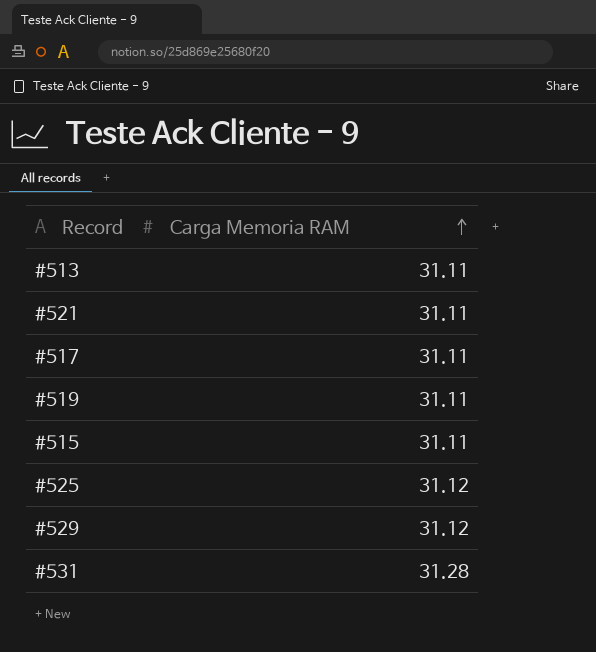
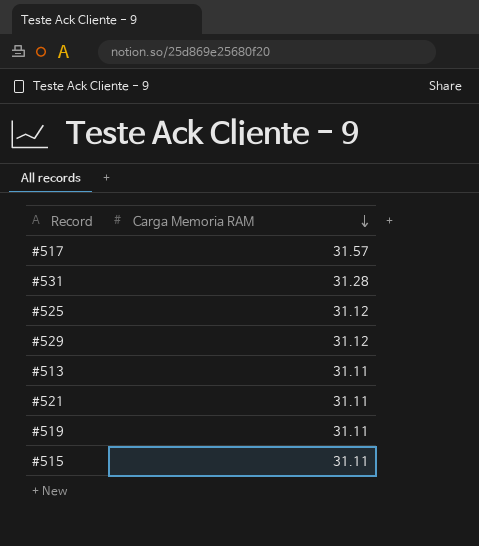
row order: Carga Memoria RAM ascending -> Carga Memoria RAM descending
#517 | Carga Memoria RAM: 31.11 -> 31.57

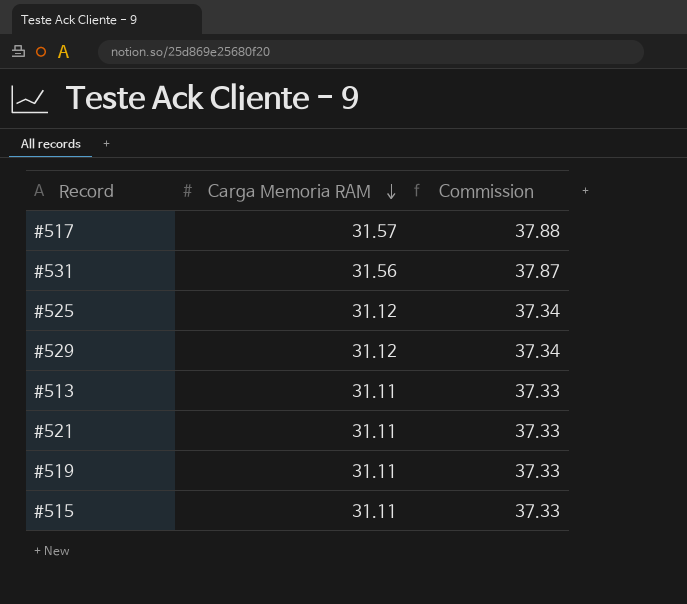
column Commission | formula: none -> [Carga Memoria RAM] * 1.2
#531 | Carga Memoria RAM: 31.28 -> 31.56

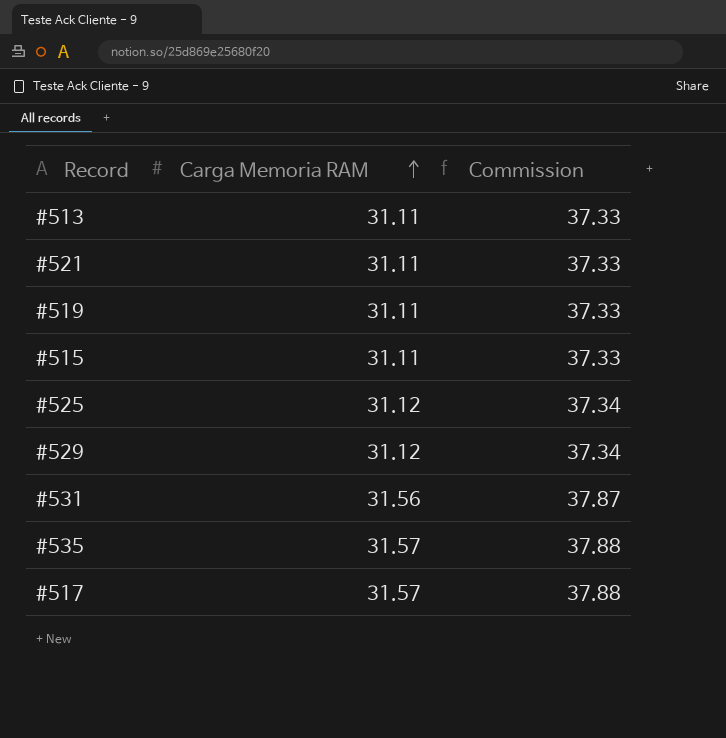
row order: Carga Memoria RAM descending -> Carga Memoria RAM ascending
row #535: none -> 31.57 | 37.88

